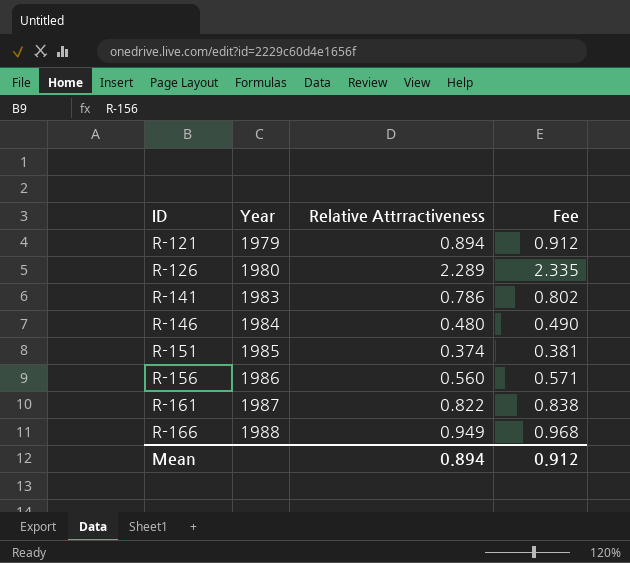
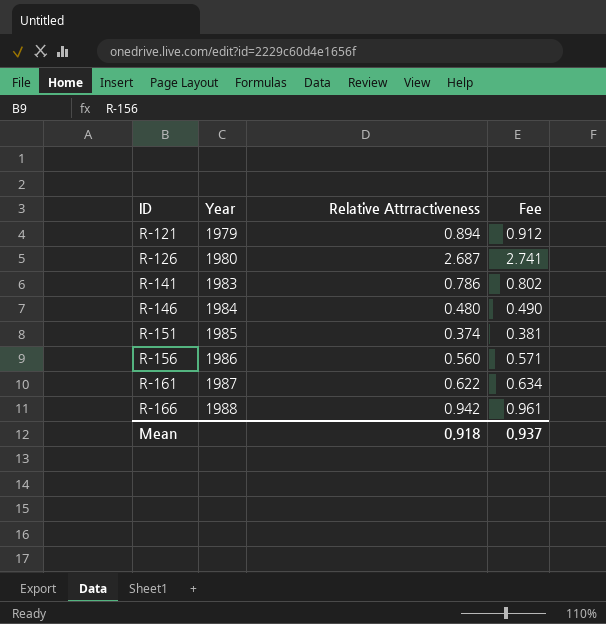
R-126 | Relative Attrractiveness: 2.289 -> 2.687
R-126 | Fee: 2.335 -> 2.741
R-161 | Relative Attrractiveness: 0.822 -> 0.622
R-161 | Fee: 0.838 -> 0.634
R-166 | Relative Attrractiveness: 0.949 -> 0.942
R-166 | Fee: 0.968 -> 0.961
Mean | Relative Attrractiveness: 0.894 -> 0.918
Mean | Fee: 0.912 -> 0.937

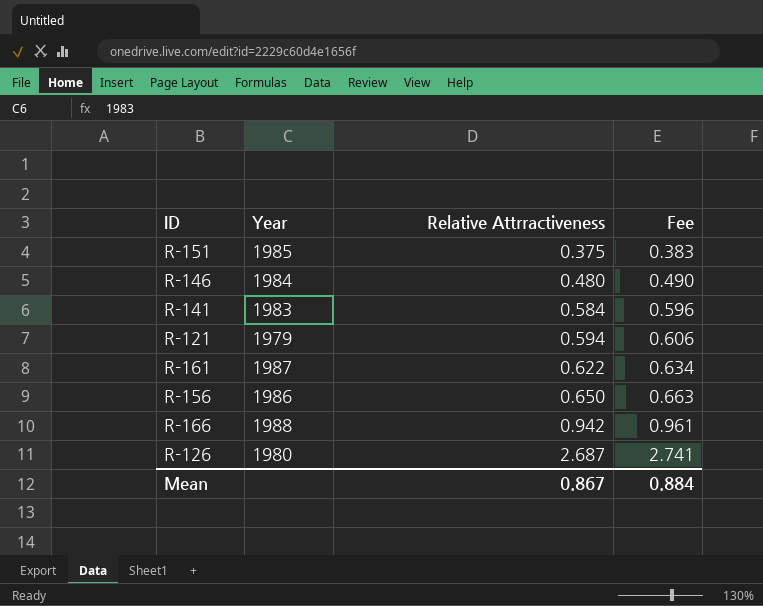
row order: ID ascending -> Relative Attrractiveness ascending
R-151 | Relative Attrractiveness: 0.374 -> 0.375
R-151 | Fee: 0.381 -> 0.383
R-141 | Relative Attrractiveness: 0.786 -> 0.584
R-141 | Fee: 0.802 -> 0.596
R-121 | Relative Attrractiveness: 0.894 -> 0.594
R-121 | Fee: 0.912 -> 0.606
R-156 | Relative Attrractiveness: 0.560 -> 0.650
R-156 | Fee: 0.571 -> 0.663
Mean | Relative Attrractiveness: 0.918 -> 0.867
Mean | Fee: 0.937 -> 0.884

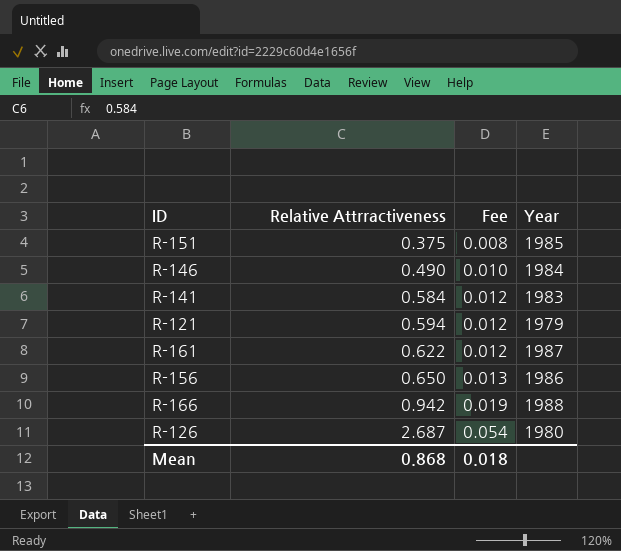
column Fee | formula: [Relative Attrractiveness] * 1.02 -> [Relative Attrractiveness] * 0.02
column Year | position: 2 -> 4
R-146 | Relative Attrractiveness: 0.480 -> 0.490
Mean | Relative Attrractiveness: 0.867 -> 0.868
Mean | Fee: 0.884 -> 0.018

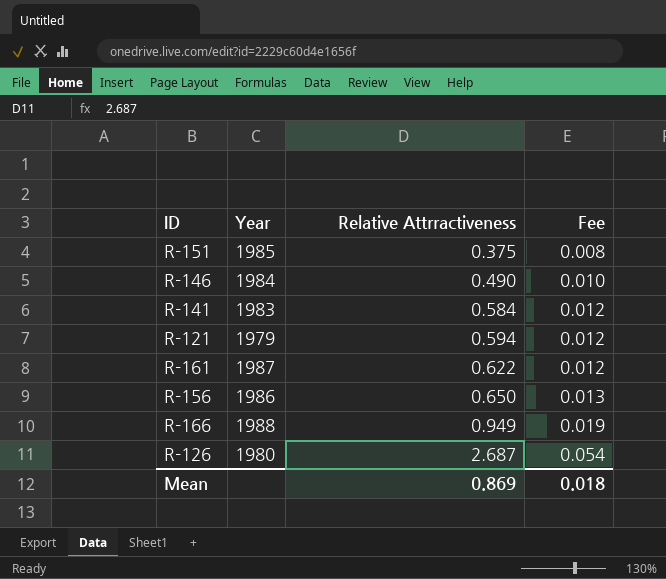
column Year | position: 4 -> 2
R-166 | Relative Attrractiveness: 0.942 -> 0.949
Mean | Relative Attrractiveness: 0.868 -> 0.869

